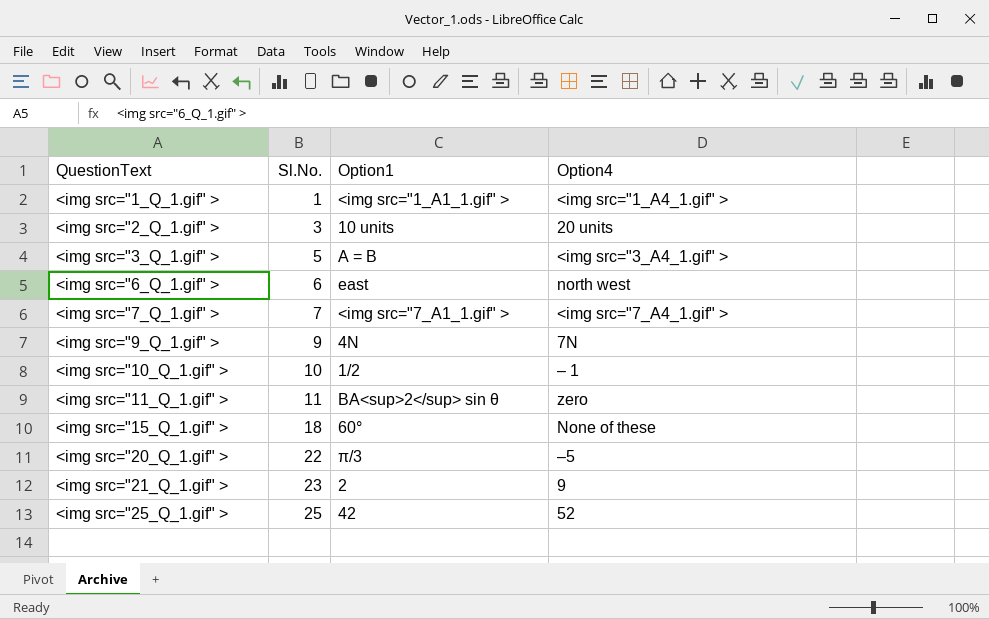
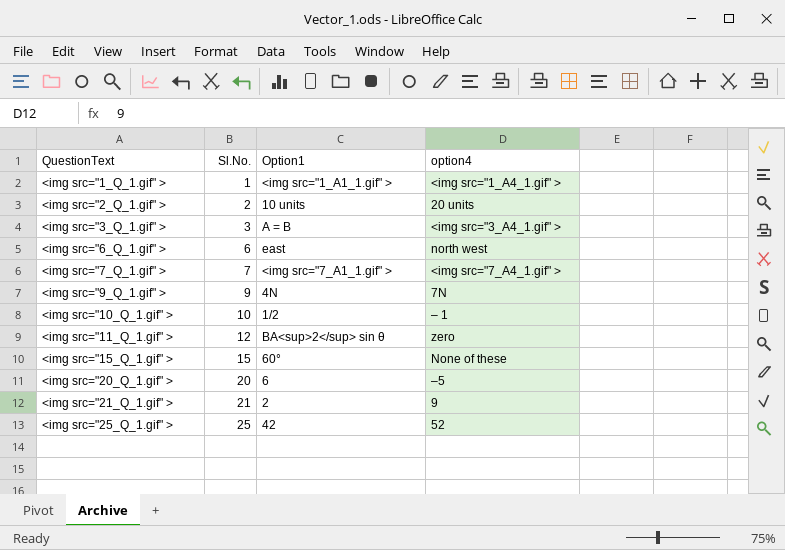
column name: Option4 -> option4
<img src="2_Q_1.gif" > | Sl.No.: 3 -> 2
<img src="3_Q_1.gif" > | Sl.No.: 5 -> 3
<img src="11_Q_1.gif" > | Sl.No.: 11 -> 12
<img src="15_Q_1.gif" > | Sl.No.: 18 -> 15
<img src="20_Q_1.gif" > | Sl.No.: 22 -> 20
<img src="20_Q_1.gif" > | Option1: π/3 -> 6
<img src="21_Q_1.gif" > | Sl.No.: 23 -> 21

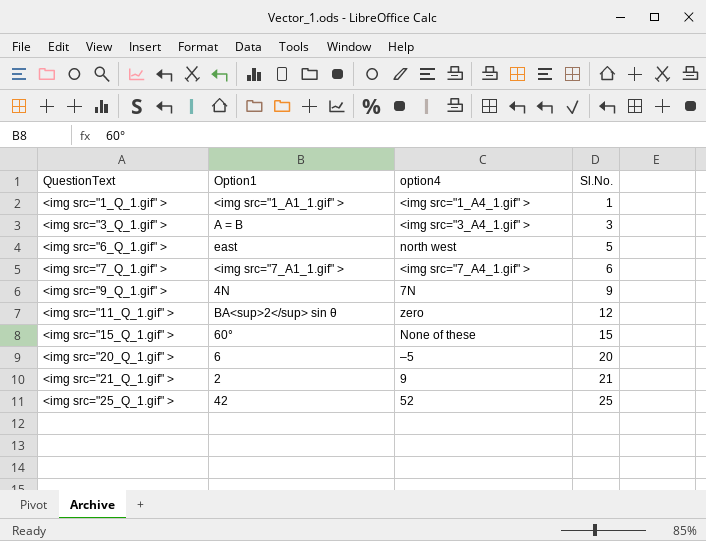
column Sl.No. | position: 2 -> 4
row <img src="2_Q_1.gif" >: 2 | 10 units | 20 units -> none
row <img src="10_Q_1.gif" >: 10 | 1/2 | – 1 -> none
<img src="6_Q_1.gif" > | Sl.No.: 6 -> 5
<img src="7_Q_1.gif" > | Sl.No.: 7 -> 6

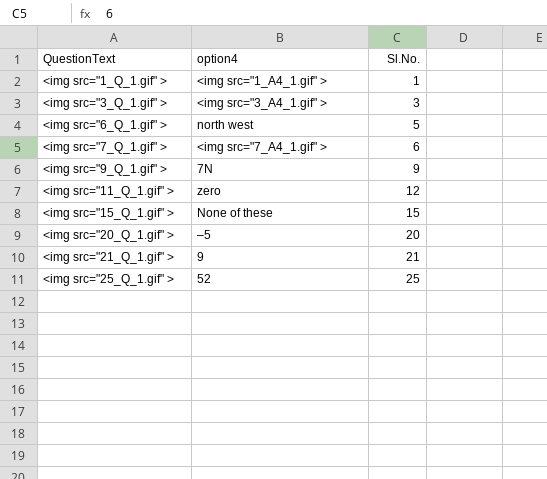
column Option1 | position: 2 -> none

